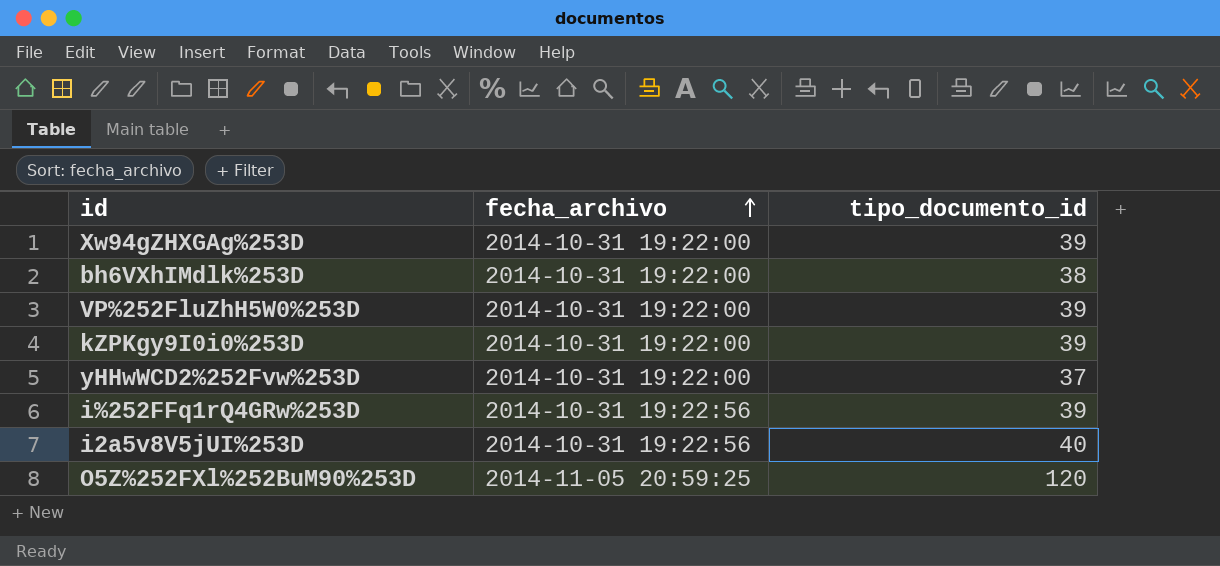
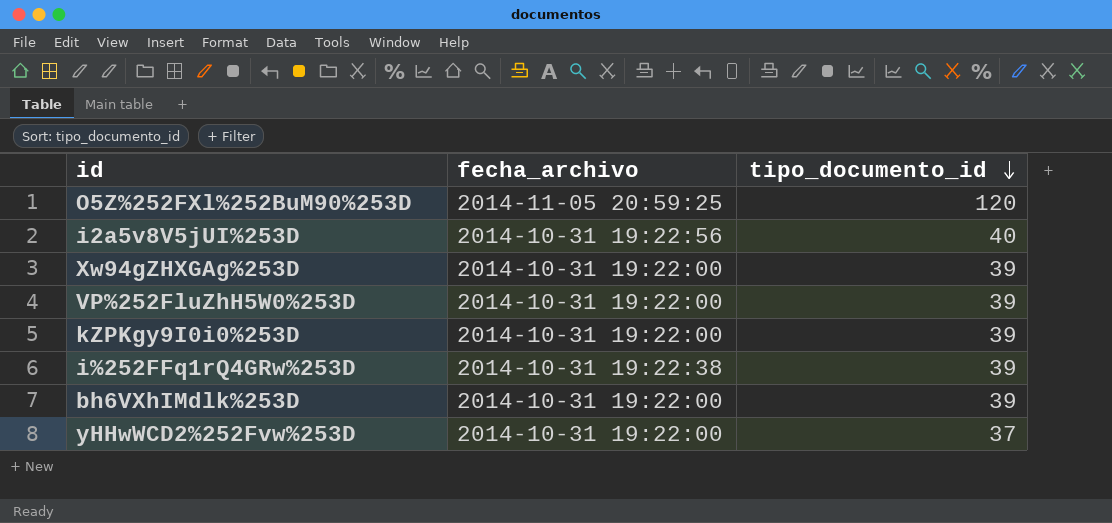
row order: fecha_archivo ascending -> tipo_documento_id descending
i%252FFq1rQ4GRw%253D | fecha_archivo: 2014-10-31 19:22:56 -> 2014-10-31 19:22:38
bh6VXhIMdlk%253D | tipo_documento_id: 38 -> 39

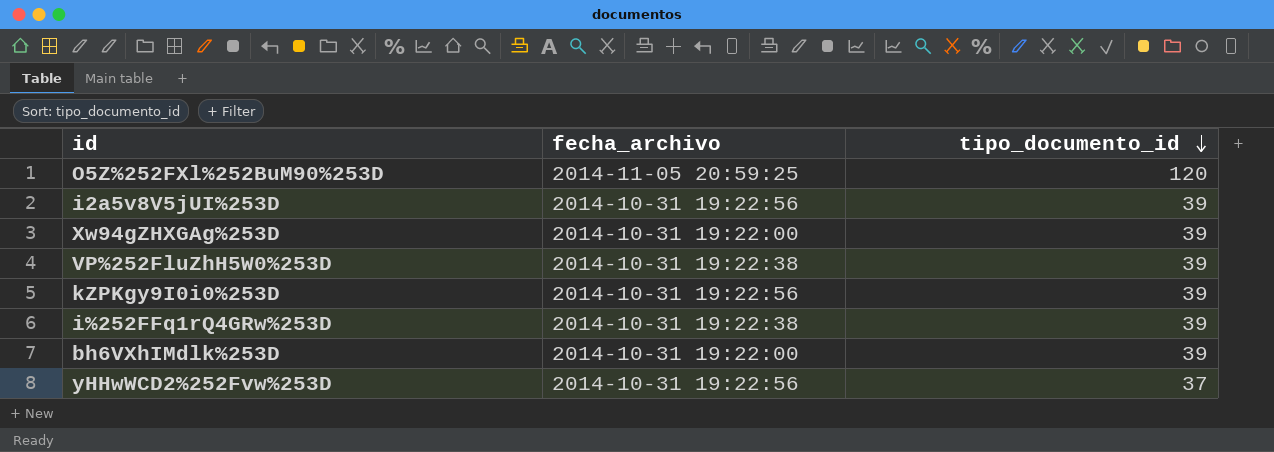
i2a5v8V5jUI%253D | tipo_documento_id: 40 -> 39
VP%252FluZhH5W0%253D | fecha_archivo: 2014-10-31 19:22:00 -> 2014-10-31 19:22:38
kZPKgy9I0i0%253D | fecha_archivo: 2014-10-31 19:22:00 -> 2014-10-31 19:22:56
yHHwWCD2%252Fvw%253D | fecha_archivo: 2014-10-31 19:22:00 -> 2014-10-31 19:22:56

